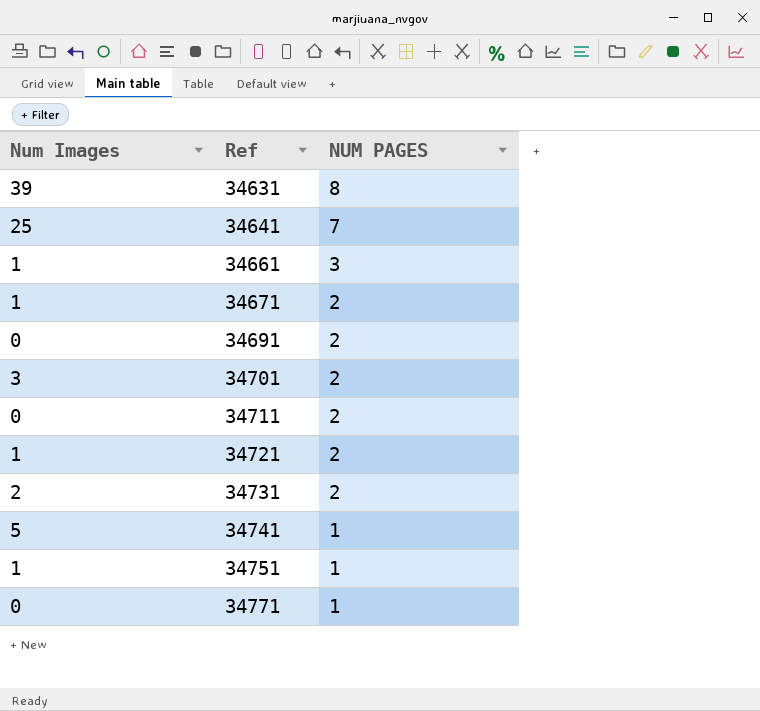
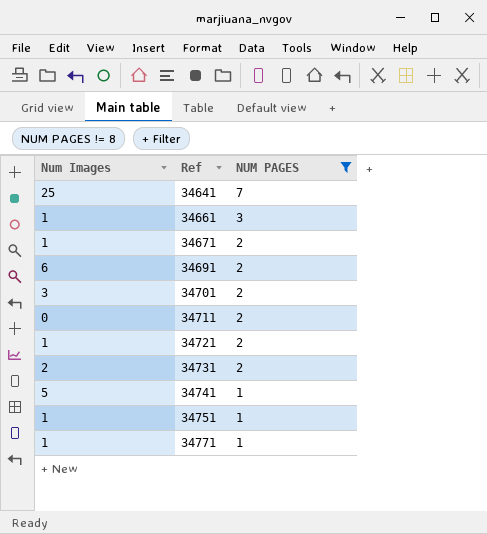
filter: none -> NUM PAGES != 8
34691 | Num Images: 0 -> 6
34771 | Num Images: 0 -> 1

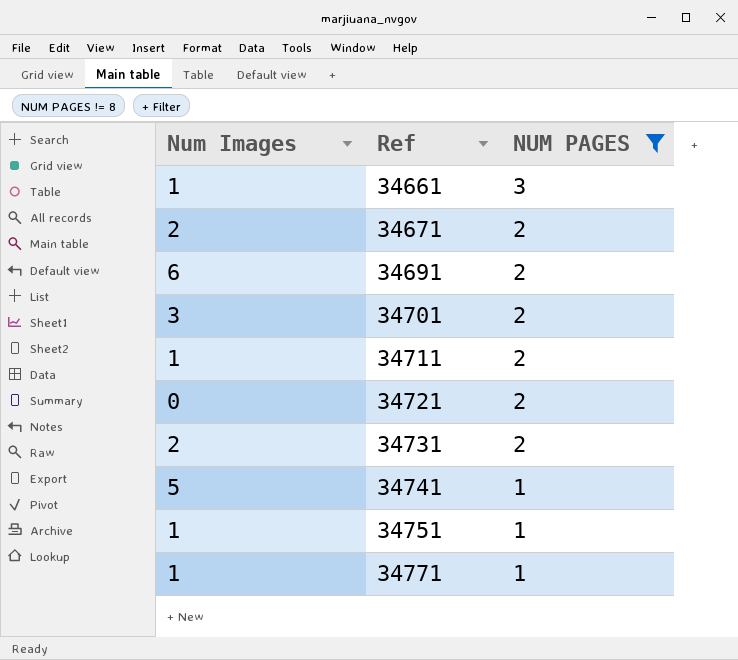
row 34641: 25 | 7 -> none
34671 | Num Images: 1 -> 2
34711 | Num Images: 0 -> 1
34721 | Num Images: 1 -> 0

